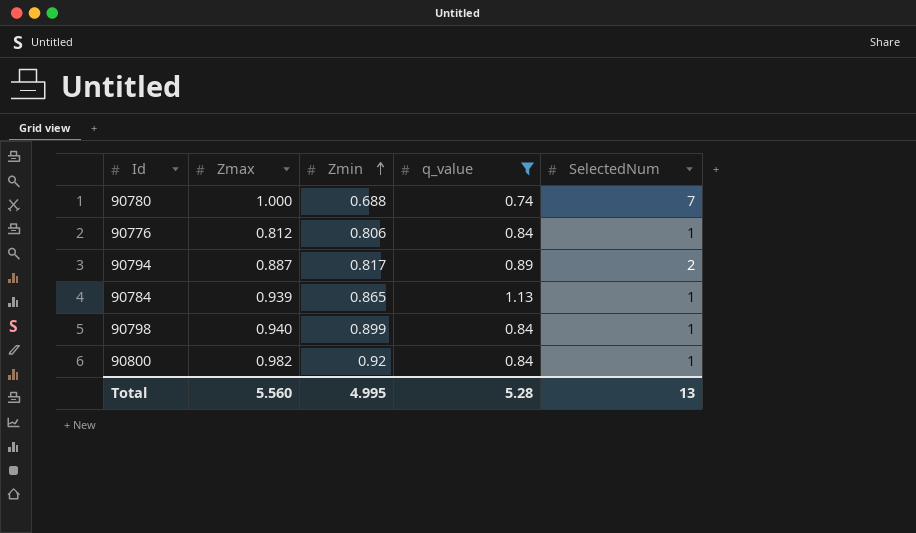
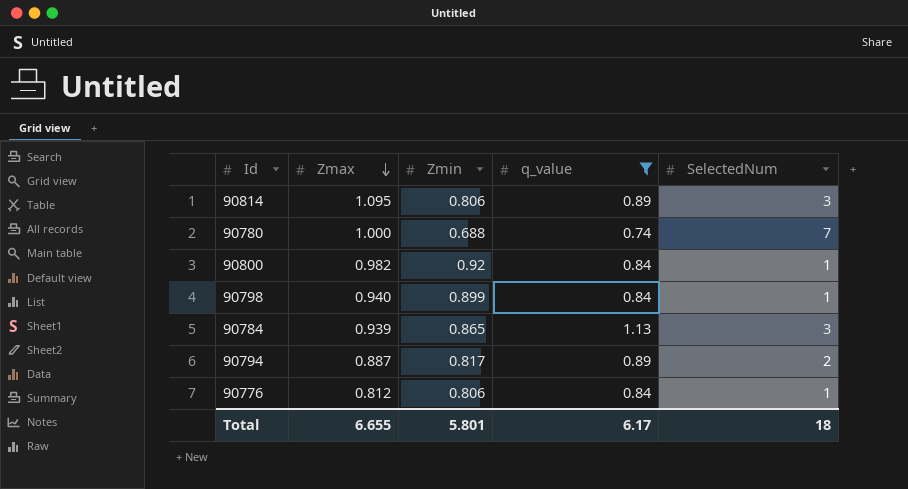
row order: Zmin ascending -> Zmax descending
row 90814: none -> 1.095 | 0.806 | 0.89 | 3
90784 | SelectedNum: 1 -> 3
Total | Zmax: 5.560 -> 6.655
Total | Zmin: 4.995 -> 5.801
Total | q_value: 5.28 -> 6.17
Total | SelectedNum: 13 -> 18

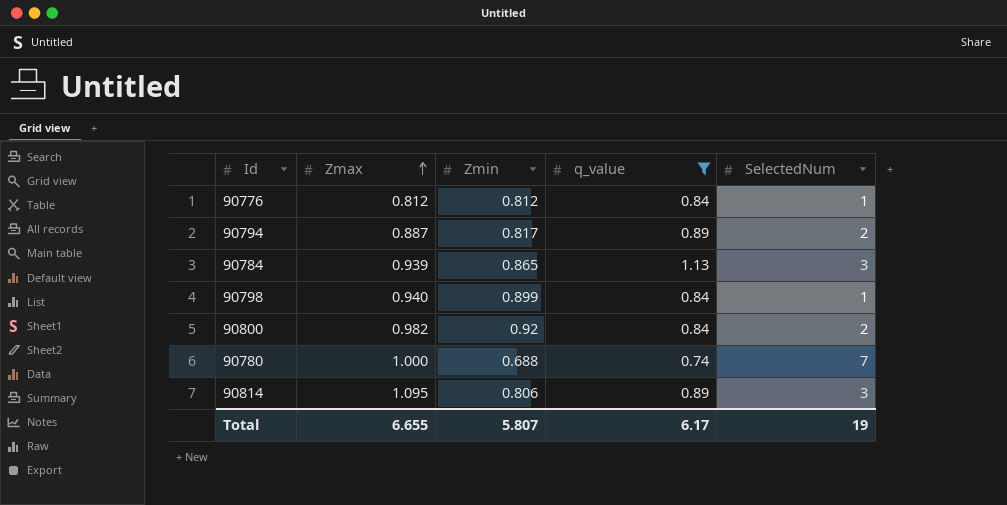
row order: Zmax descending -> Zmax ascending
90776 | Zmin: 0.806 -> 0.812
90800 | SelectedNum: 1 -> 2
Total | Zmin: 5.801 -> 5.807
Total | SelectedNum: 18 -> 19

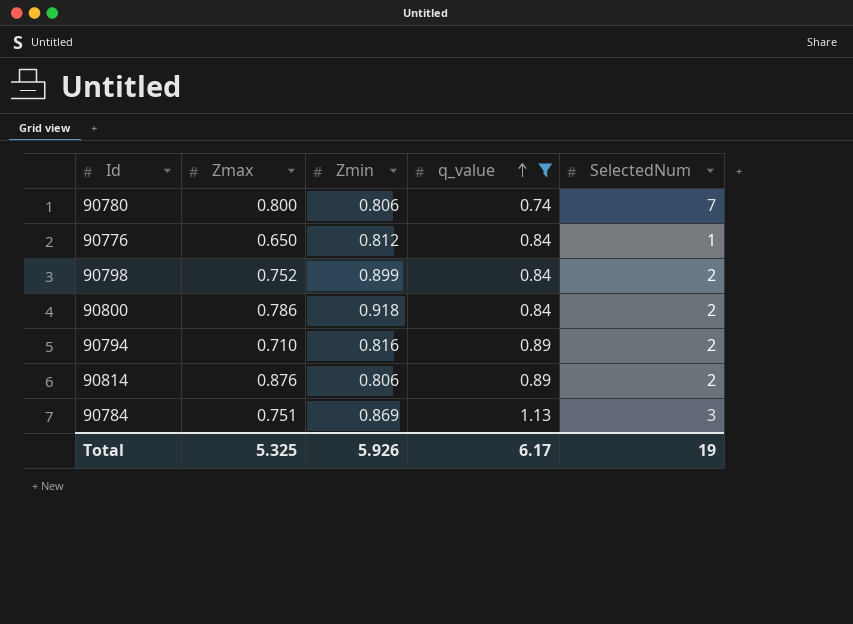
row order: Zmax ascending -> q_value ascending
90780 | Zmax: 1.000 -> 0.800
90780 | Zmin: 0.688 -> 0.806
90776 | Zmax: 0.812 -> 0.650
90798 | Zmax: 0.940 -> 0.752
90798 | SelectedNum: 1 -> 2
90800 | Zmax: 0.982 -> 0.786
90800 | Zmin: 0.92 -> 0.918
90794 | Zmax: 0.887 -> 0.710
90794 | Zmin: 0.817 -> 0.816
90814 | Zmax: 1.095 -> 0.876
90814 | SelectedNum: 3 -> 2
90784 | Zmax: 0.939 -> 0.751
90784 | Zmin: 0.865 -> 0.869
Total | Zmax: 6.655 -> 5.325
Total | Zmin: 5.807 -> 5.926

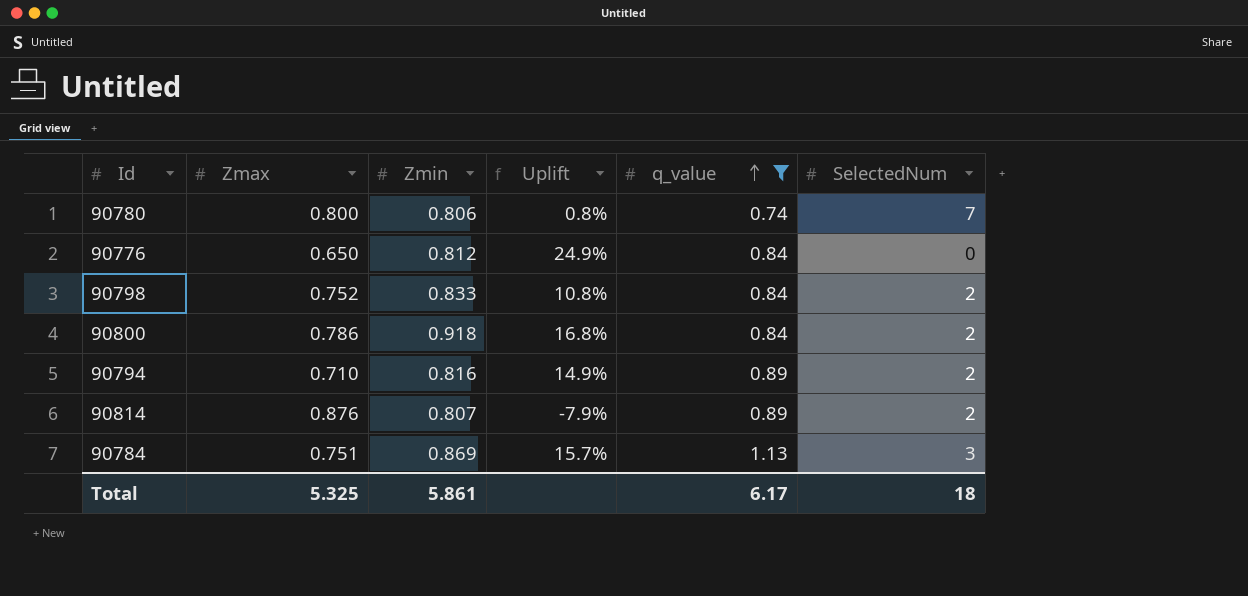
column Uplift | formula: none -> ([Zmin] - [Zmax]) / [Zmax]
90776 | SelectedNum: 1 -> 0
90798 | Zmin: 0.899 -> 0.833
90814 | Zmin: 0.806 -> 0.807
Total | Zmin: 5.926 -> 5.861
Total | SelectedNum: 19 -> 18

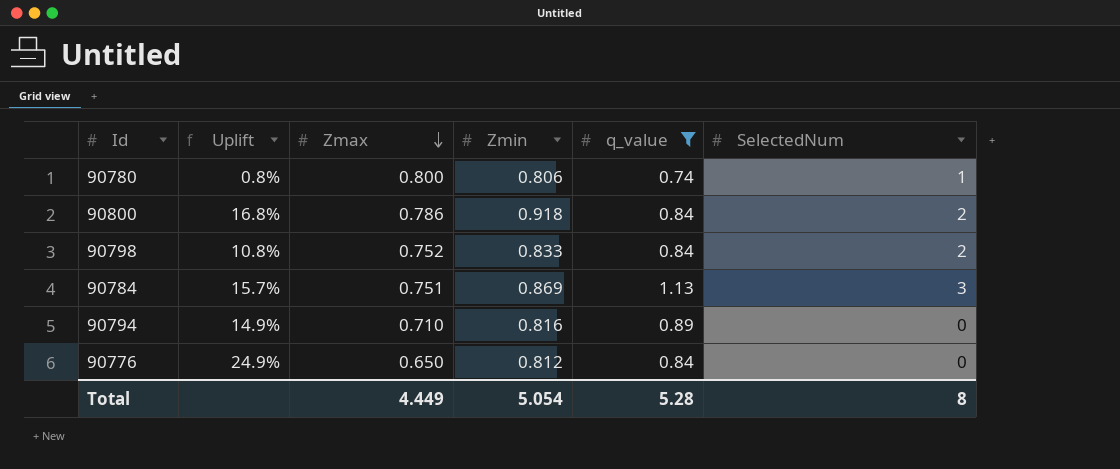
row order: q_value ascending -> Zmax descending
column Uplift | position: 4 -> 2
row 90814: 0.876 | 0.807 | -7.9% | 0.89 | 2 -> none
90780 | SelectedNum: 7 -> 1
90794 | SelectedNum: 2 -> 0
Total | Zmax: 5.325 -> 4.449
Total | Zmin: 5.861 -> 5.054
Total | q_value: 6.17 -> 5.28
Total | SelectedNum: 18 -> 8

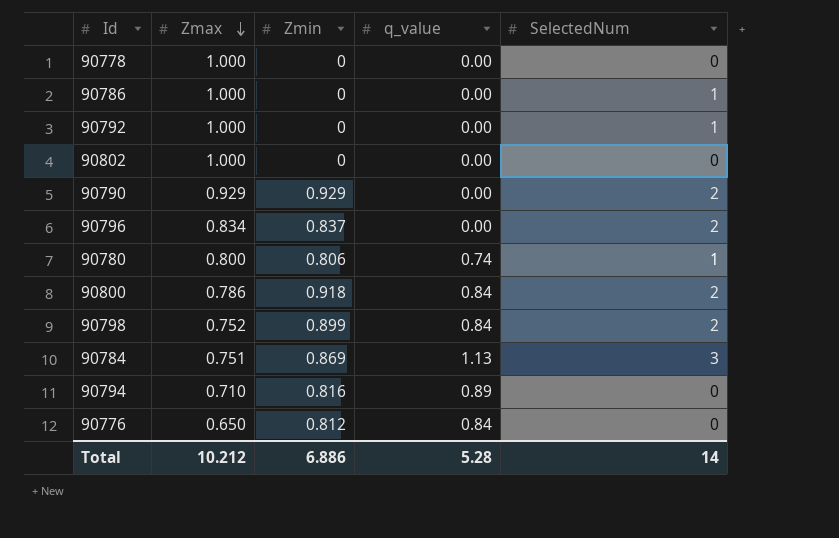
filter: q_value != 0.00 -> none
column Uplift | formula: ([Zmin] - [Zmax]) / [Zmax] -> none
90798 | Zmin: 0.833 -> 0.899
Total | Zmax: 4.449 -> 10.212
Total | Zmin: 5.054 -> 6.886
Total | SelectedNum: 8 -> 14

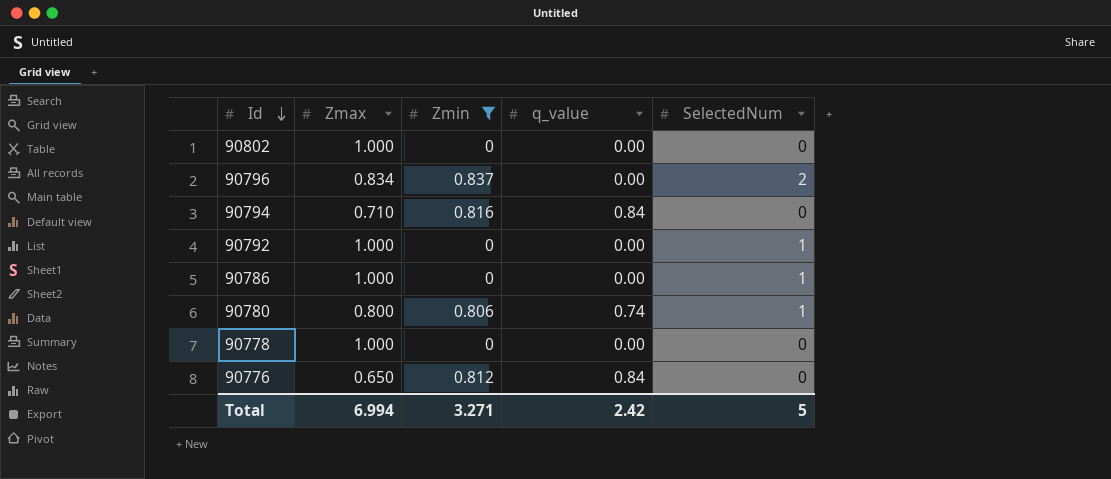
filter: none -> Zmin <= 0.837
row order: Zmax descending -> Id descending
90794 | q_value: 0.89 -> 0.84
Total | Zmax: 10.212 -> 6.994
Total | Zmin: 6.886 -> 3.271
Total | q_value: 5.28 -> 2.42
Total | SelectedNum: 14 -> 5

